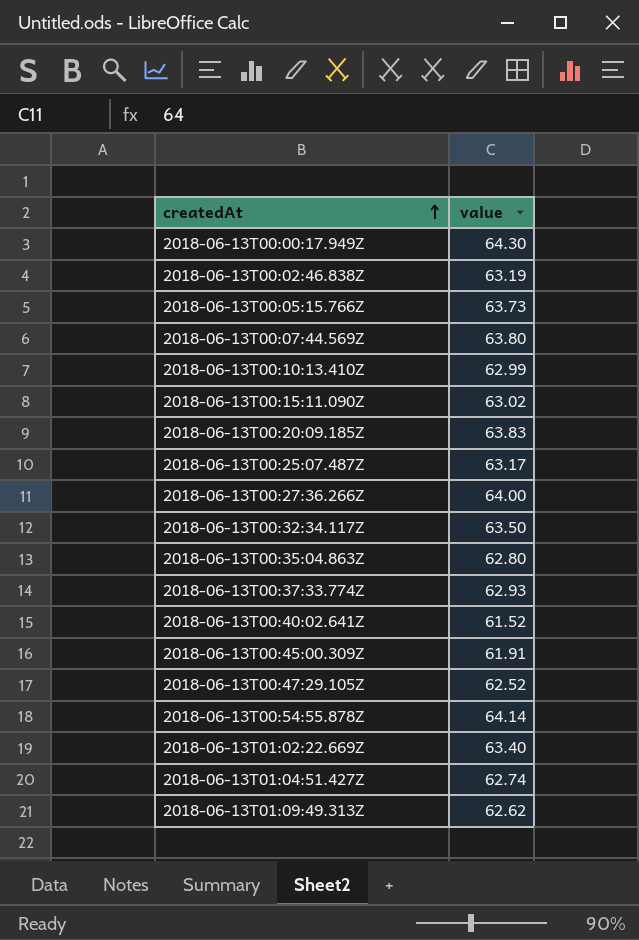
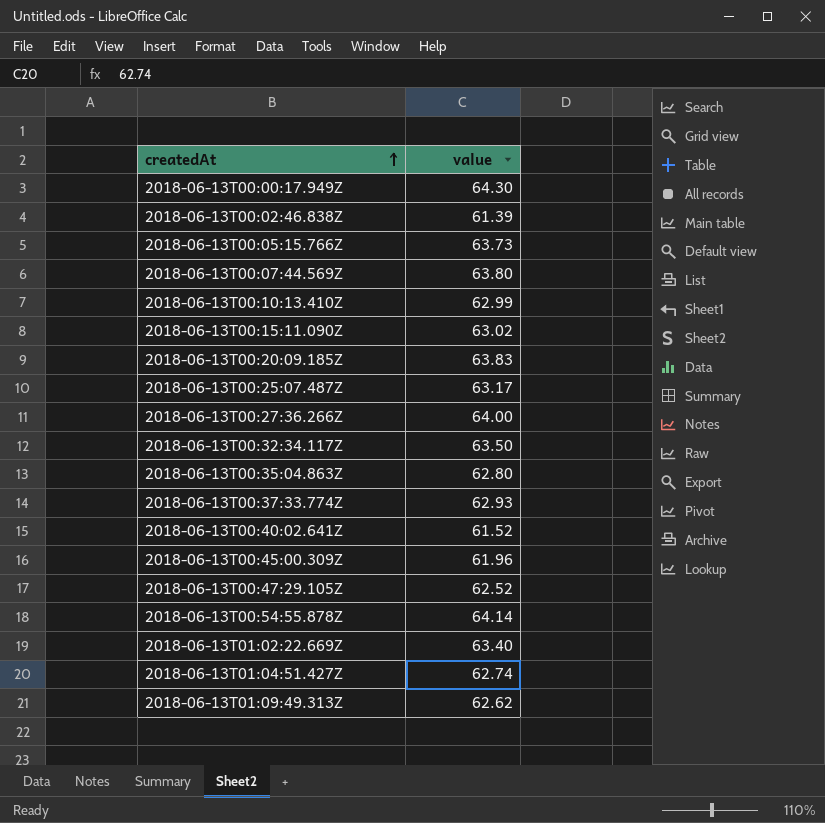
2018-06-13T00:02:46.838Z | value: 63.19 -> 61.39
2018-06-13T00:45:00.309Z | value: 61.91 -> 61.96

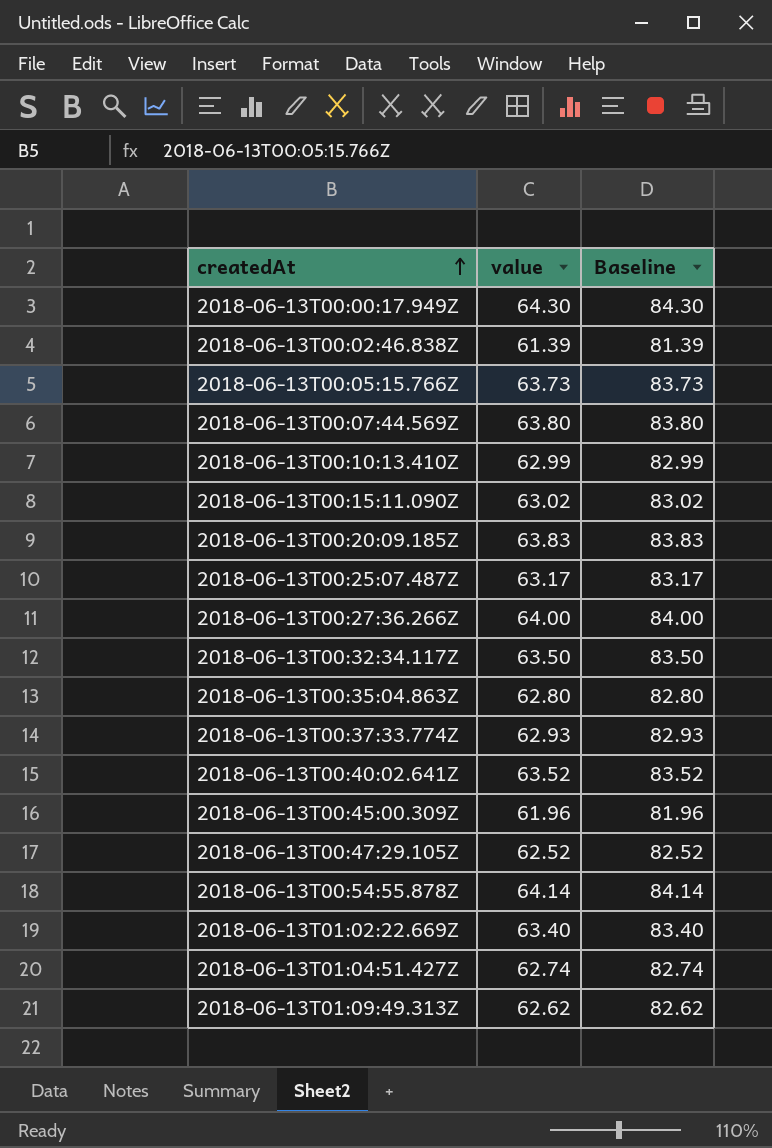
column Baseline | formula: none -> [value] + 20
2018-06-13T00:40:02.641Z | value: 61.52 -> 63.52

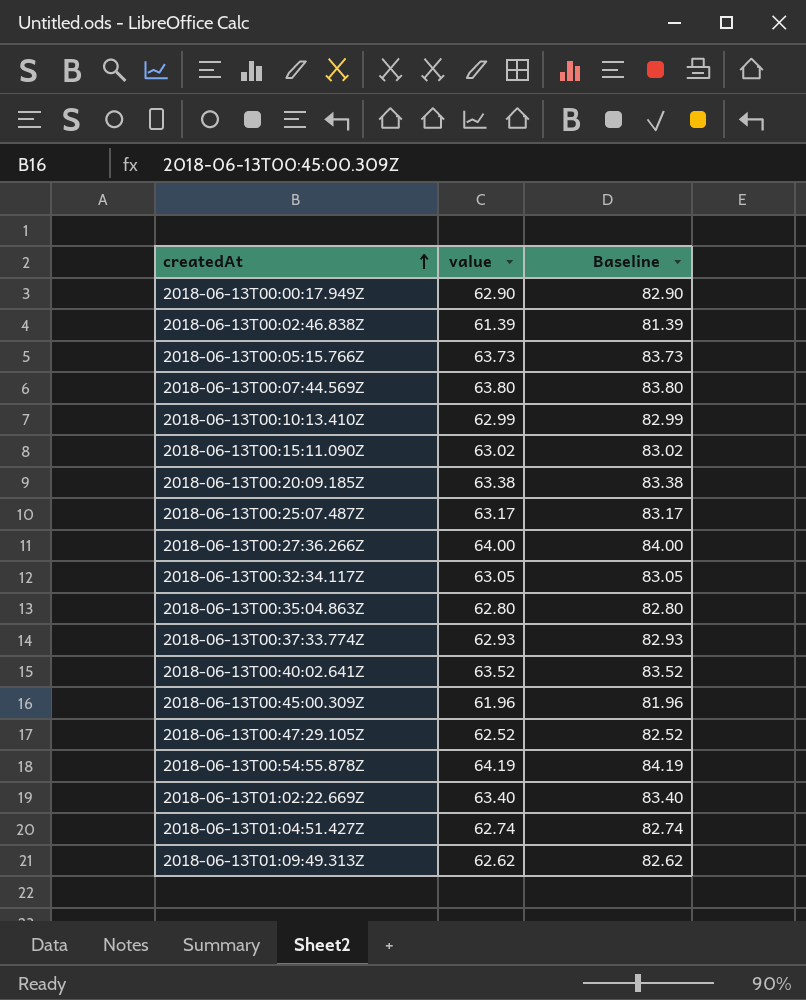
2018-06-13T00:00:17.949Z | value: 64.30 -> 62.90
2018-06-13T00:00:17.949Z | Baseline: 84.30 -> 82.90
2018-06-13T00:20:09.185Z | value: 63.83 -> 63.38
2018-06-13T00:20:09.185Z | Baseline: 83.83 -> 83.38
2018-06-13T00:32:34.117Z | value: 63.50 -> 63.05
2018-06-13T00:32:34.117Z | Baseline: 83.50 -> 83.05
2018-06-13T00:54:55.878Z | value: 64.14 -> 64.19
2018-06-13T00:54:55.878Z | Baseline: 84.14 -> 84.19

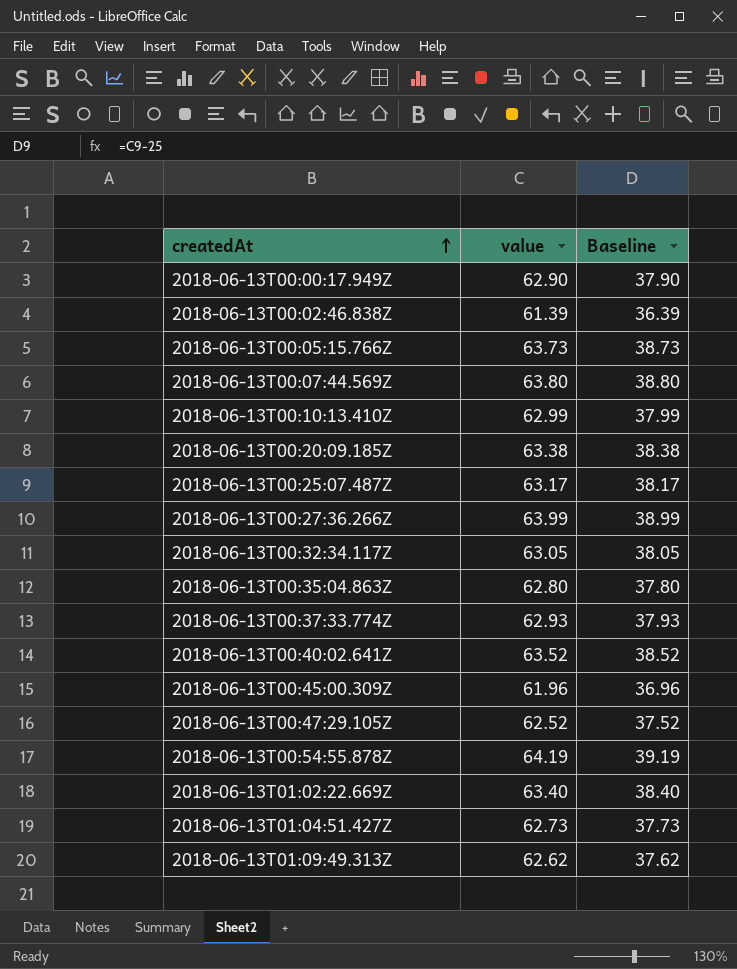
column Baseline | formula: [value] + 20 -> [value] - 25
row 2018-06-13T00:15:11.090Z: 63.02 | 83.02 -> none
2018-06-13T00:27:36.266Z | value: 64.00 -> 63.99
2018-06-13T01:04:51.427Z | value: 62.74 -> 62.73

